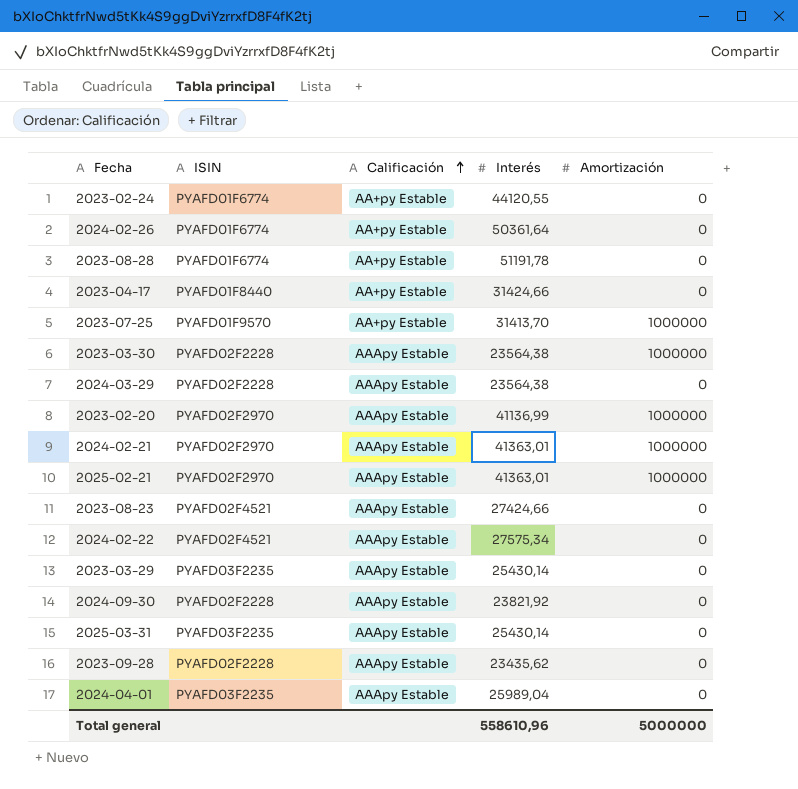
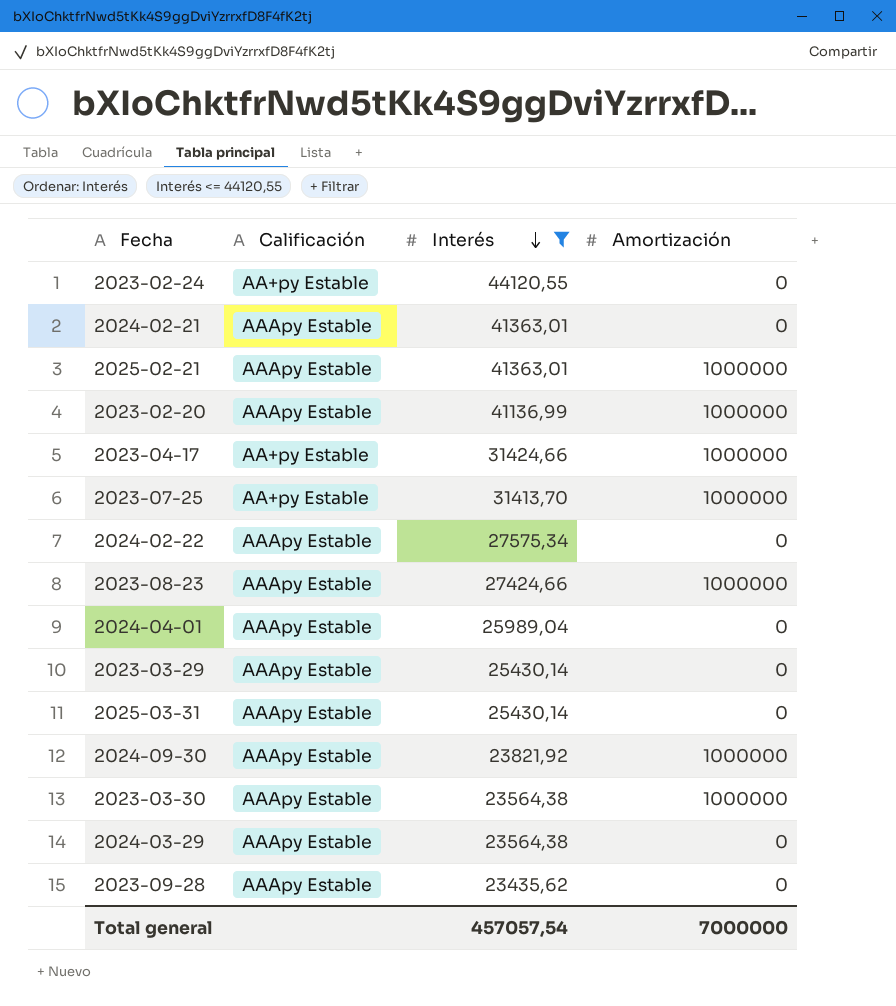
filter: none -> Interés <= 44120,55
row order: Calificación ascending -> Interés descending
column ISIN | position: 2 -> none
2024-02-21 | Amortización: 1000000 -> 0
2023-04-17 | Amortización: 0 -> 1000000
2023-08-23 | Amortización: 0 -> 1000000
2024-09-30 | Amortización: 0 -> 1000000
Total general | Interés: 558610,96 -> 457057,54
Total general | Amortización: 5000000 -> 7000000

